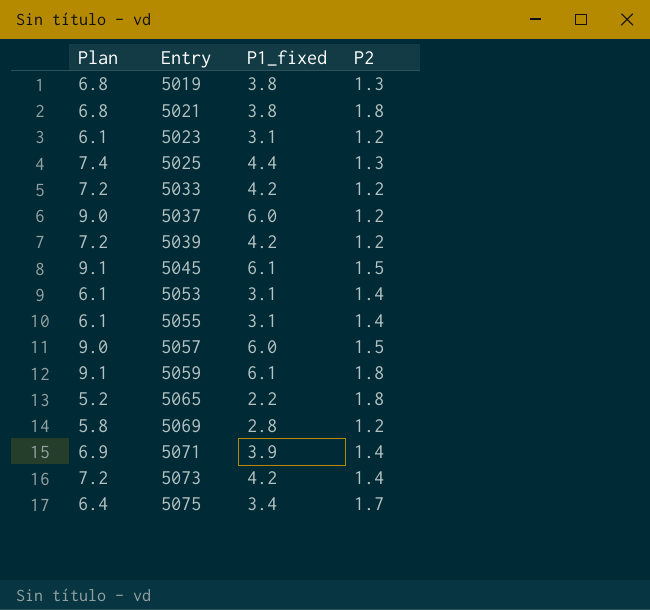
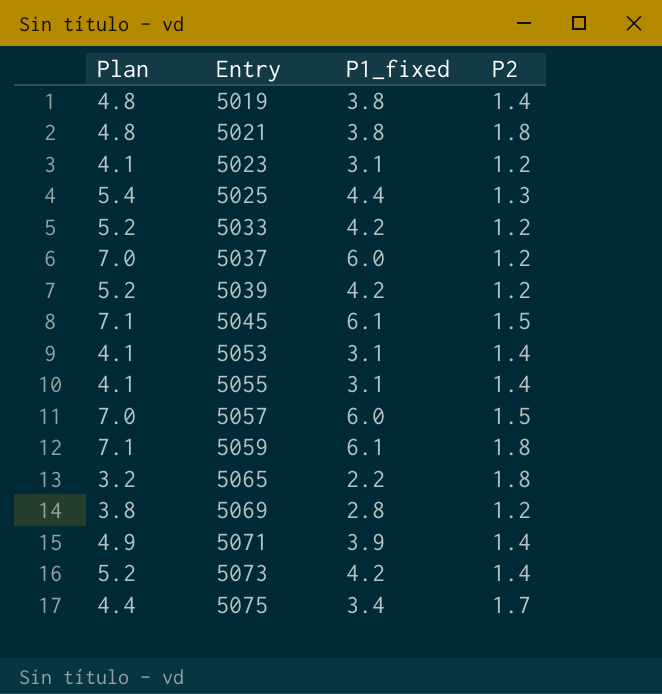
column Plan | formula: [P1_fixed] + 3 -> [P1_fixed] + 1
5019 | P2: 1.3 -> 1.4

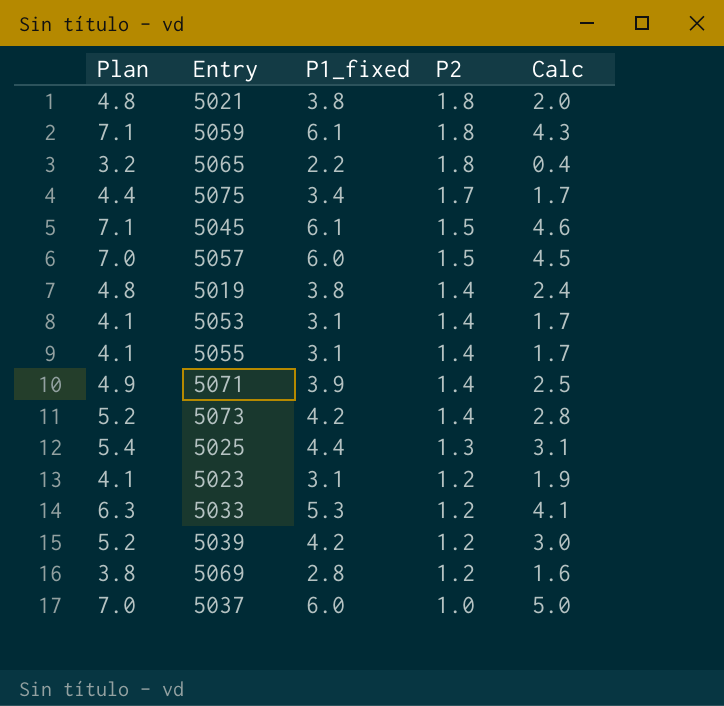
row order: Entry ascending -> P2 descending
column Calc | formula: none -> [P1_fixed] - [P2]
5033 | Plan: 5.2 -> 6.3
5033 | P1_fixed: 4.2 -> 5.3
5037 | P2: 1.2 -> 1.0

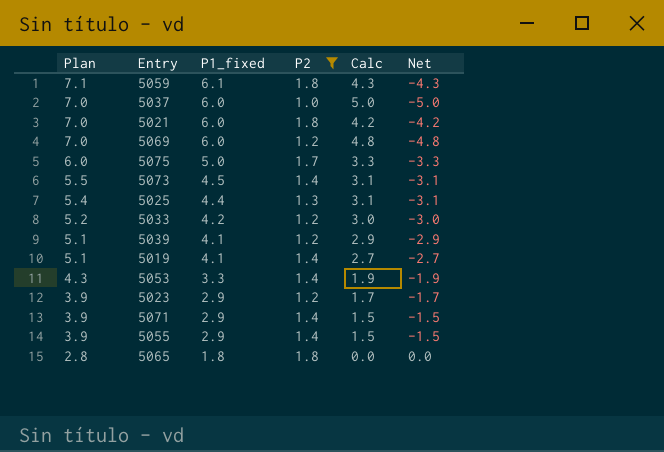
filter: none -> P2 != 1.5
row order: P2 descending -> Plan descending
column Net | formula: none -> [P2] - [P1_fixed]
5021 | Plan: 4.8 -> 7.0
5021 | P1_fixed: 3.8 -> 6.0
5021 | Calc: 2.0 -> 4.2
5069 | Plan: 3.8 -> 7.0
5069 | P1_fixed: 2.8 -> 6.0
5069 | Calc: 1.6 -> 4.8
5075 | Plan: 4.4 -> 6.0
5075 | P1_fixed: 3.4 -> 5.0
5075 | Calc: 1.7 -> 3.3
5073 | Plan: 5.2 -> 5.5
5073 | P1_fixed: 4.2 -> 4.5
5073 | Calc: 2.8 -> 3.1
5033 | Plan: 6.3 -> 5.2
5033 | P1_fixed: 5.3 -> 4.2
5033 | Calc: 4.1 -> 3.0
5039 | Plan: 5.2 -> 5.1
5039 | P1_fixed: 4.2 -> 4.1
5039 | Calc: 3.0 -> 2.9
5019 | Plan: 4.8 -> 5.1
5019 | P1_fixed: 3.8 -> 4.1
5019 | Calc: 2.4 -> 2.7
5053 | Plan: 4.1 -> 4.3
5053 | P1_fixed: 3.1 -> 3.3
5053 | Calc: 1.7 -> 1.9
5023 | Plan: 4.1 -> 3.9
5023 | P1_fixed: 3.1 -> 2.9
5023 | Calc: 1.9 -> 1.7
5071 | Plan: 4.9 -> 3.9
5071 | P1_fixed: 3.9 -> 2.9
5071 | Calc: 2.5 -> 1.5
5055 | Plan: 4.1 -> 3.9
5055 | P1_fixed: 3.1 -> 2.9
5055 | Calc: 1.7 -> 1.5
5065 | Plan: 3.2 -> 2.8
5065 | P1_fixed: 2.2 -> 1.8
5065 | Calc: 0.4 -> 0.0

